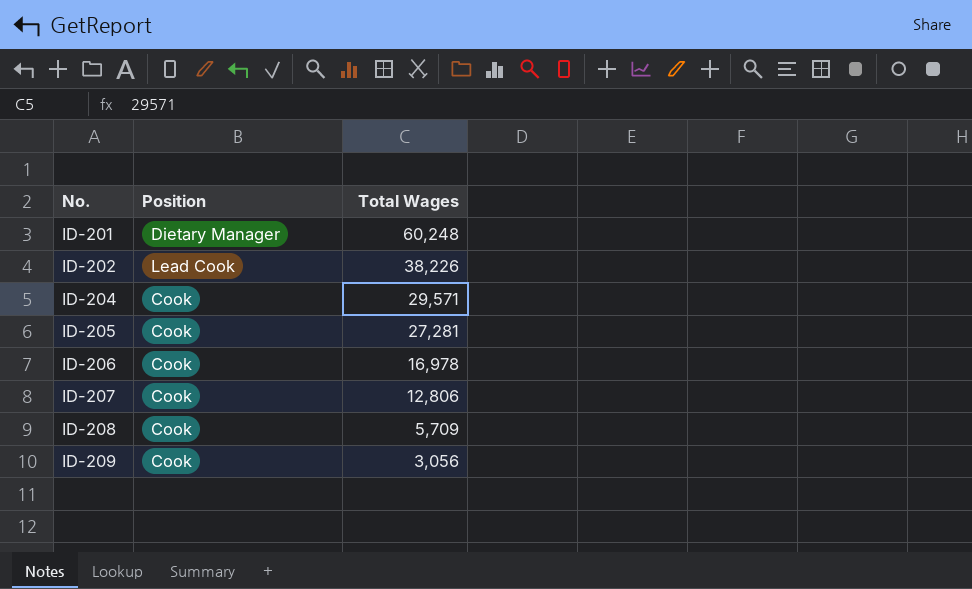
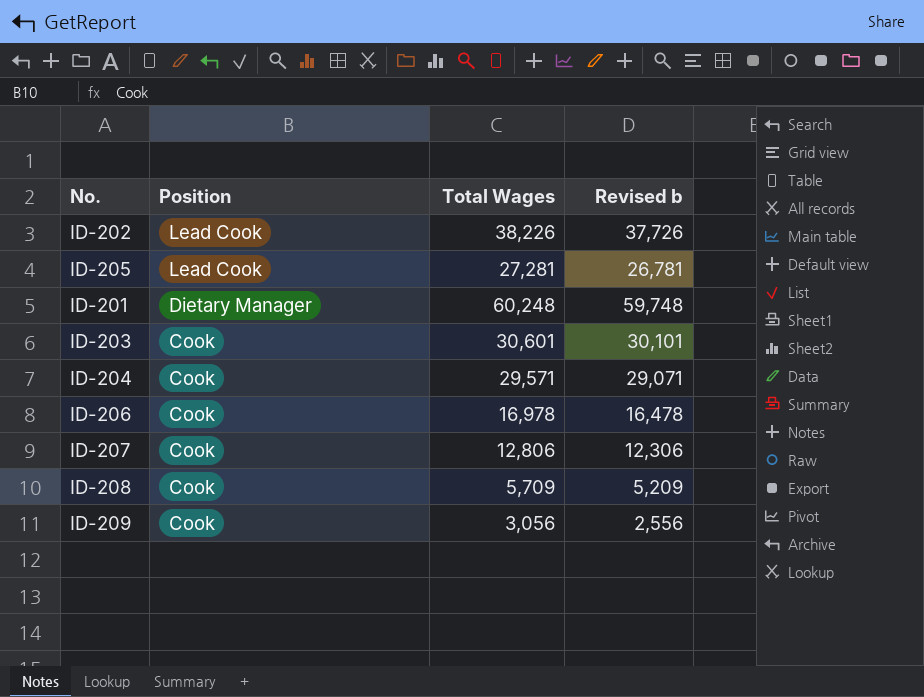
row order: No. ascending -> Position descending
column Revised b | formula: none -> [Total Wages] - 500
ID-205 | Position: Cook -> Lead Cook
row ID-203: none -> Cook | 30,601 | 30,101

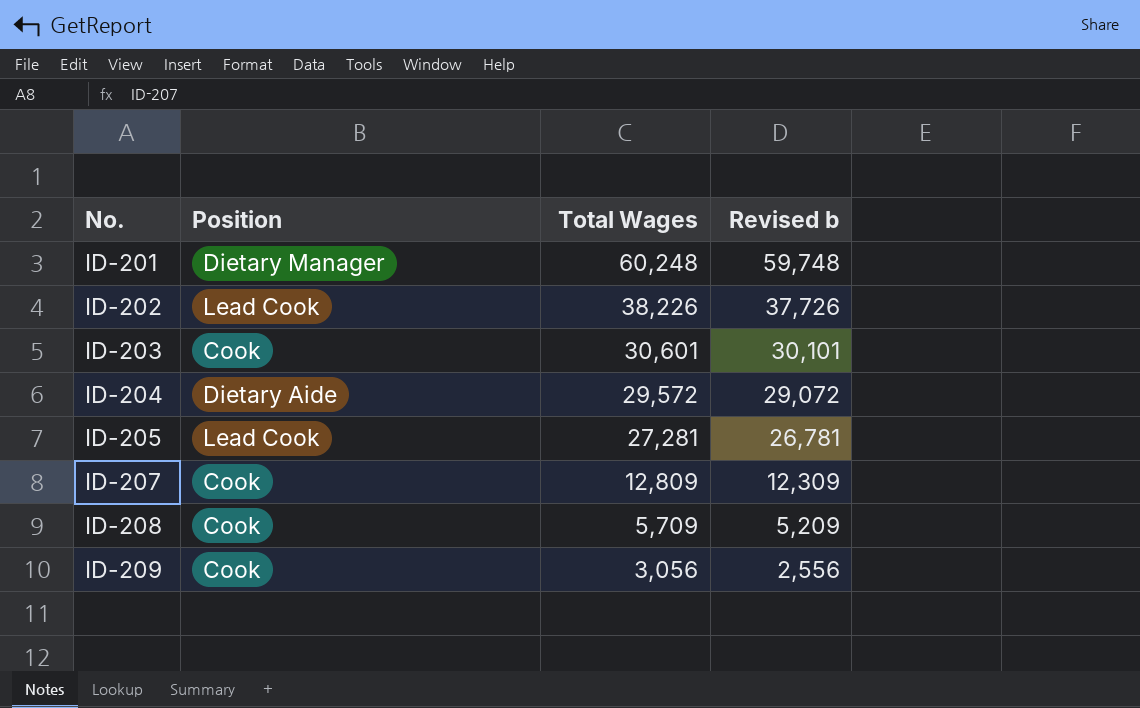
row order: Position descending -> No. ascending
row ID-206: Cook | 16,978 | 16,478 -> none
ID-204 | Position: Cook -> Dietary Aide
ID-204 | Total Wages: 29,571 -> 29,572
ID-204 | Revised b: 29,071 -> 29,072
ID-207 | Total Wages: 12,806 -> 12,809
ID-207 | Revised b: 12,306 -> 12,309

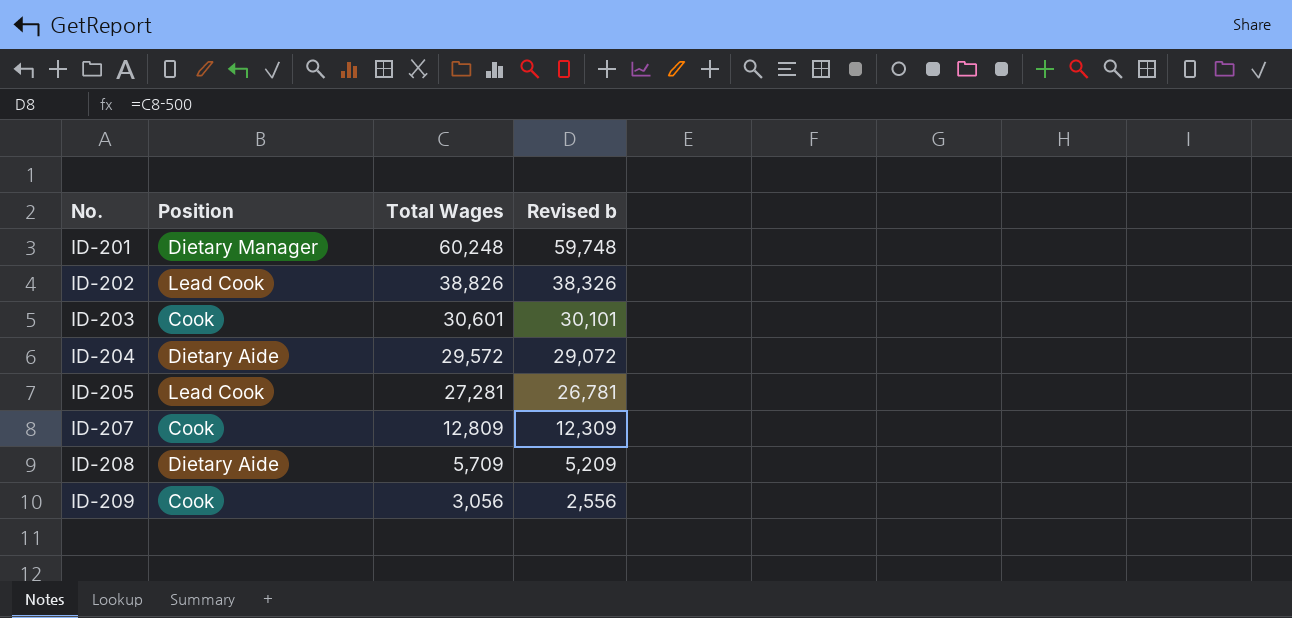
ID-202 | Total Wages: 38,226 -> 38,826
ID-202 | Revised b: 37,726 -> 38,326
ID-208 | Position: Cook -> Dietary Aide

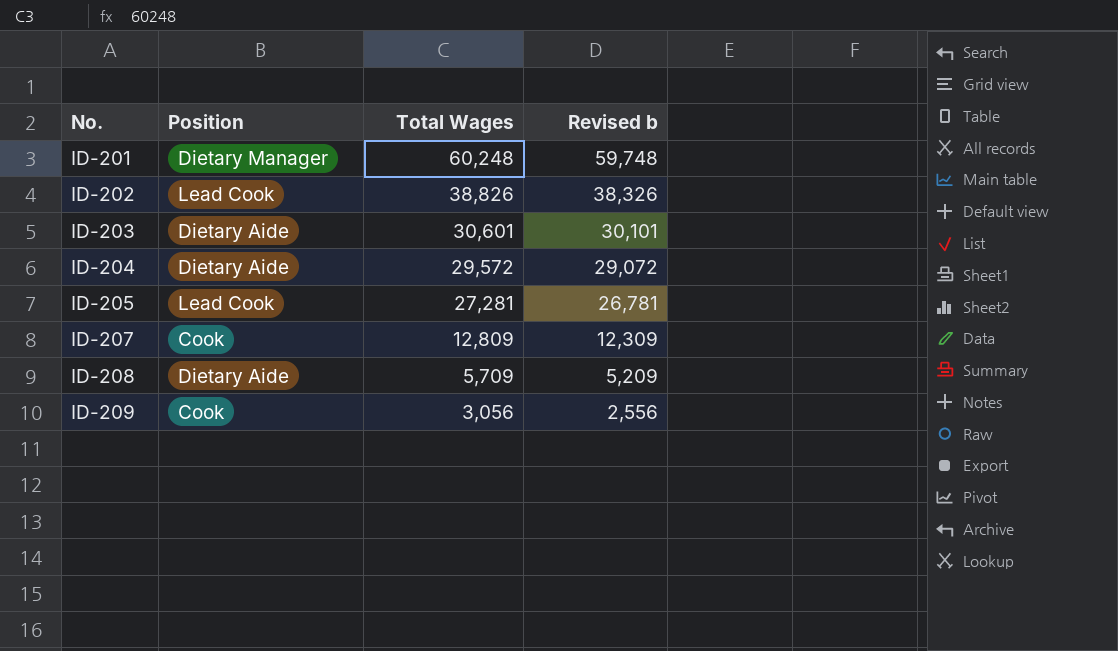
ID-203 | Position: Cook -> Dietary Aide

